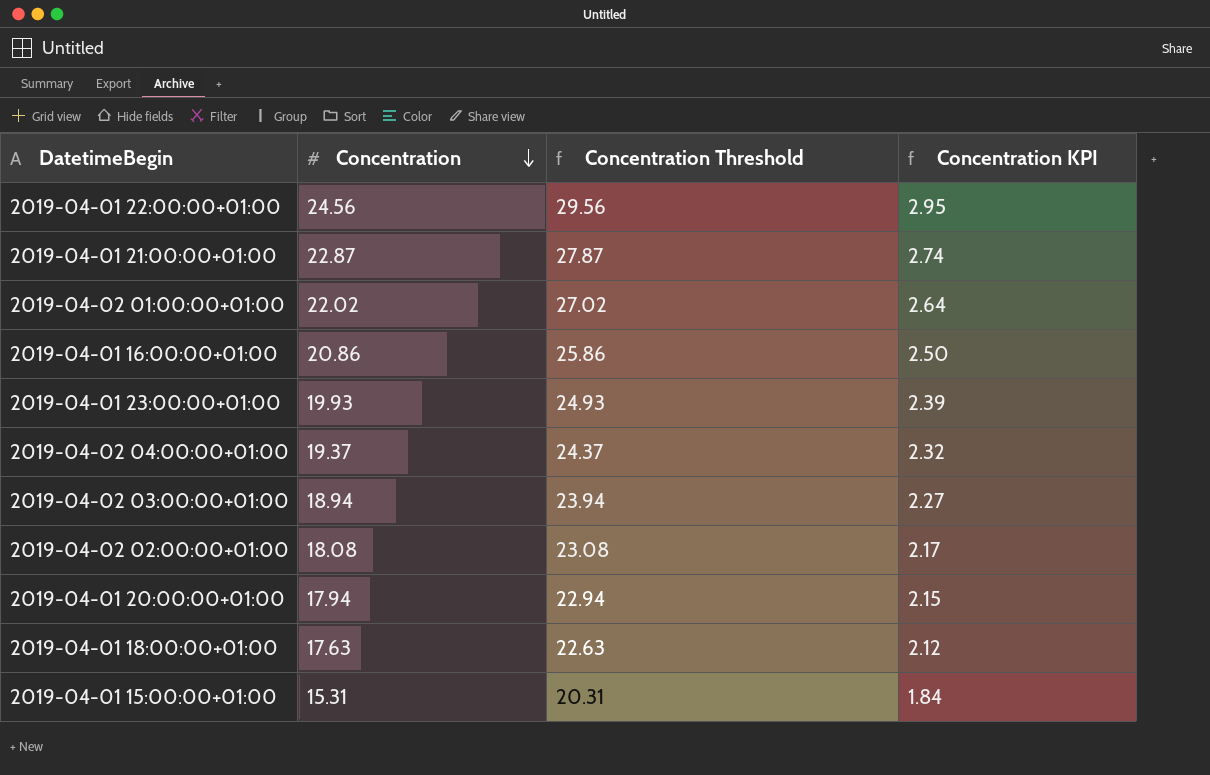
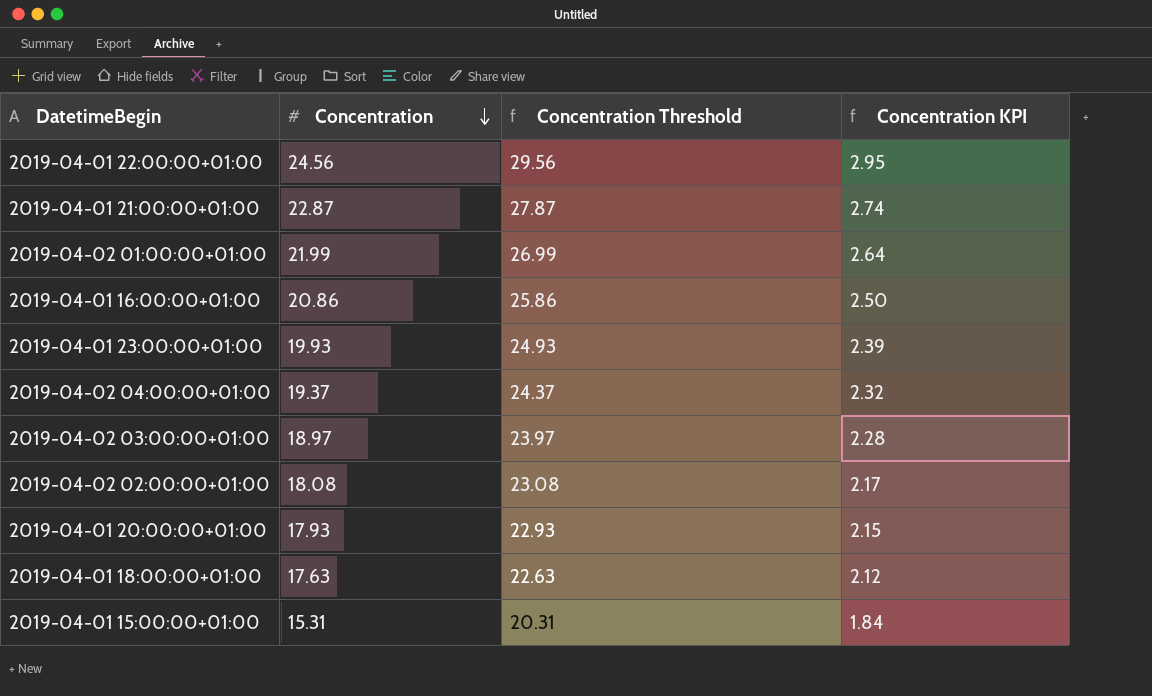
2019-04-02 01:00:00+01:00 | Concentration: 22.02 -> 21.99
2019-04-02 01:00:00+01:00 | Concentration Threshold: 27.02 -> 26.99
2019-04-02 03:00:00+01:00 | Concentration: 18.94 -> 18.97
2019-04-02 03:00:00+01:00 | Concentration Threshold: 23.94 -> 23.97
2019-04-02 03:00:00+01:00 | Concentration KPI: 2.27 -> 2.28
2019-04-01 20:00:00+01:00 | Concentration: 17.94 -> 17.93
2019-04-01 20:00:00+01:00 | Concentration Threshold: 22.94 -> 22.93

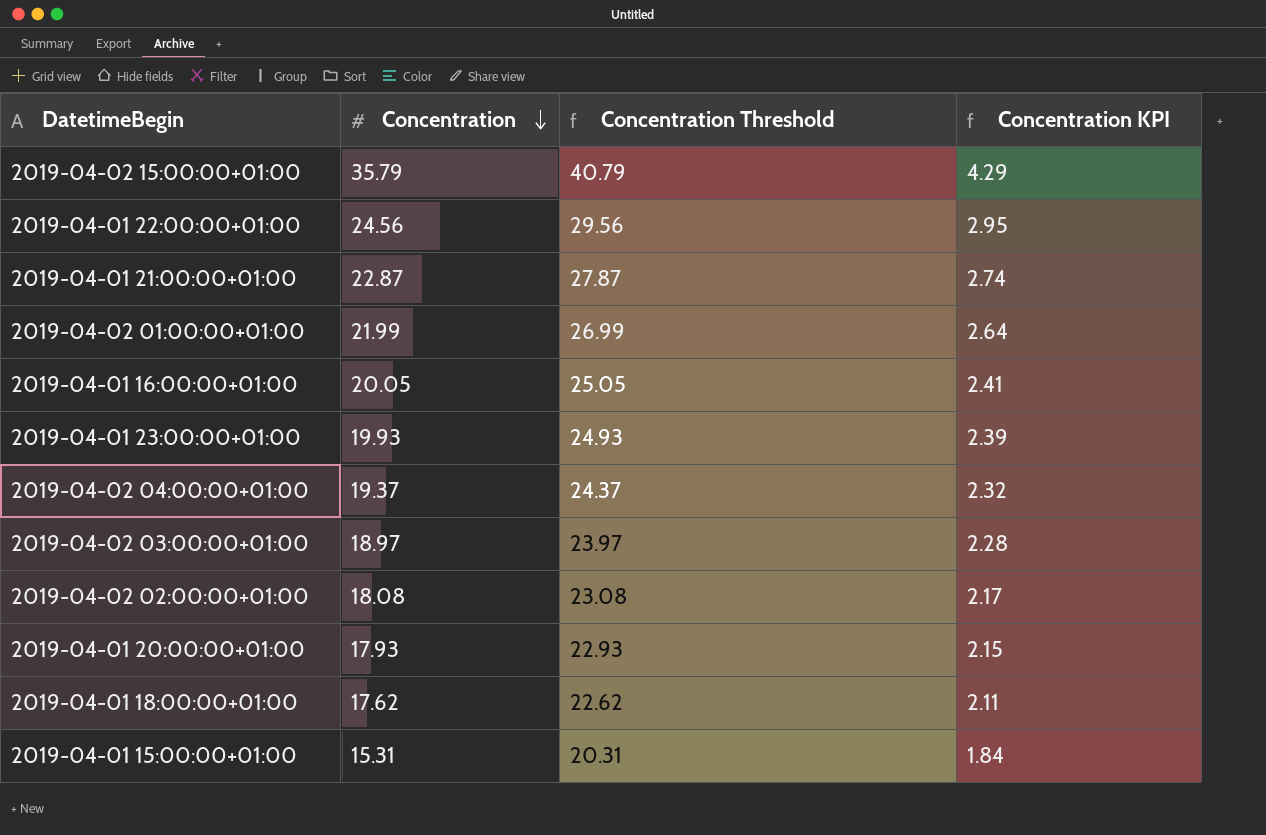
row 2019-04-02 15:00:00+01:00: none -> 35.79 | 40.79 | 4.29
2019-04-01 16:00:00+01:00 | Concentration: 20.86 -> 20.05
2019-04-01 16:00:00+01:00 | Concentration Threshold: 25.86 -> 25.05
2019-04-01 16:00:00+01:00 | Concentration KPI: 2.50 -> 2.41
2019-04-01 18:00:00+01:00 | Concentration: 17.63 -> 17.62
2019-04-01 18:00:00+01:00 | Concentration Threshold: 22.63 -> 22.62
2019-04-01 18:00:00+01:00 | Concentration KPI: 2.12 -> 2.11

